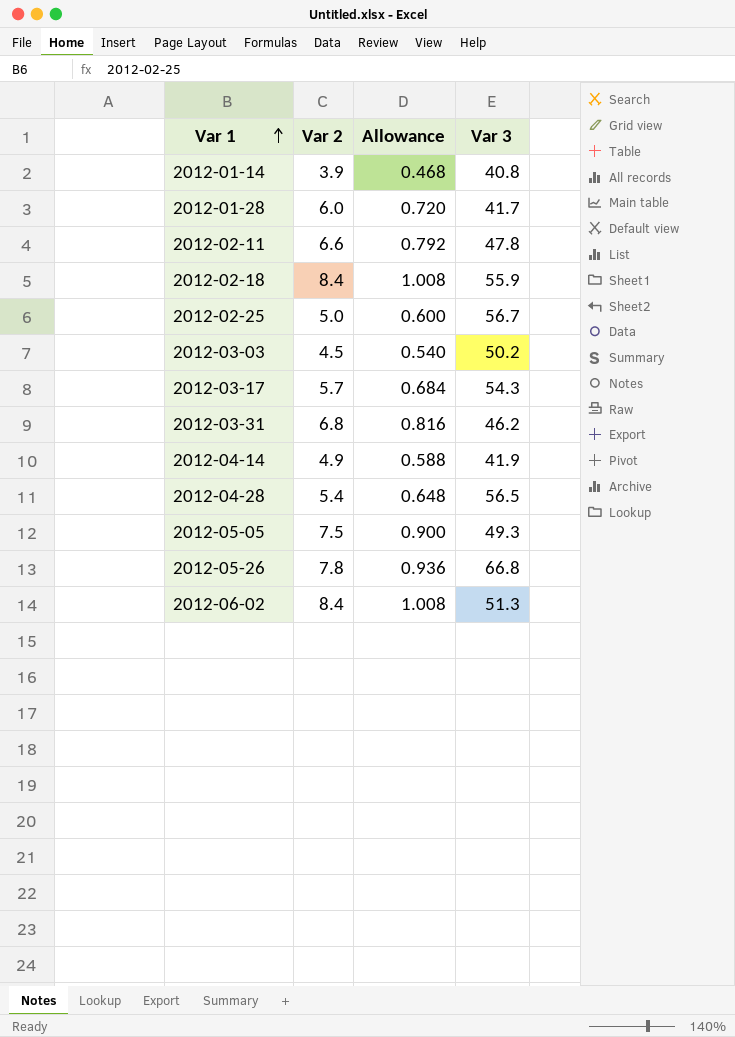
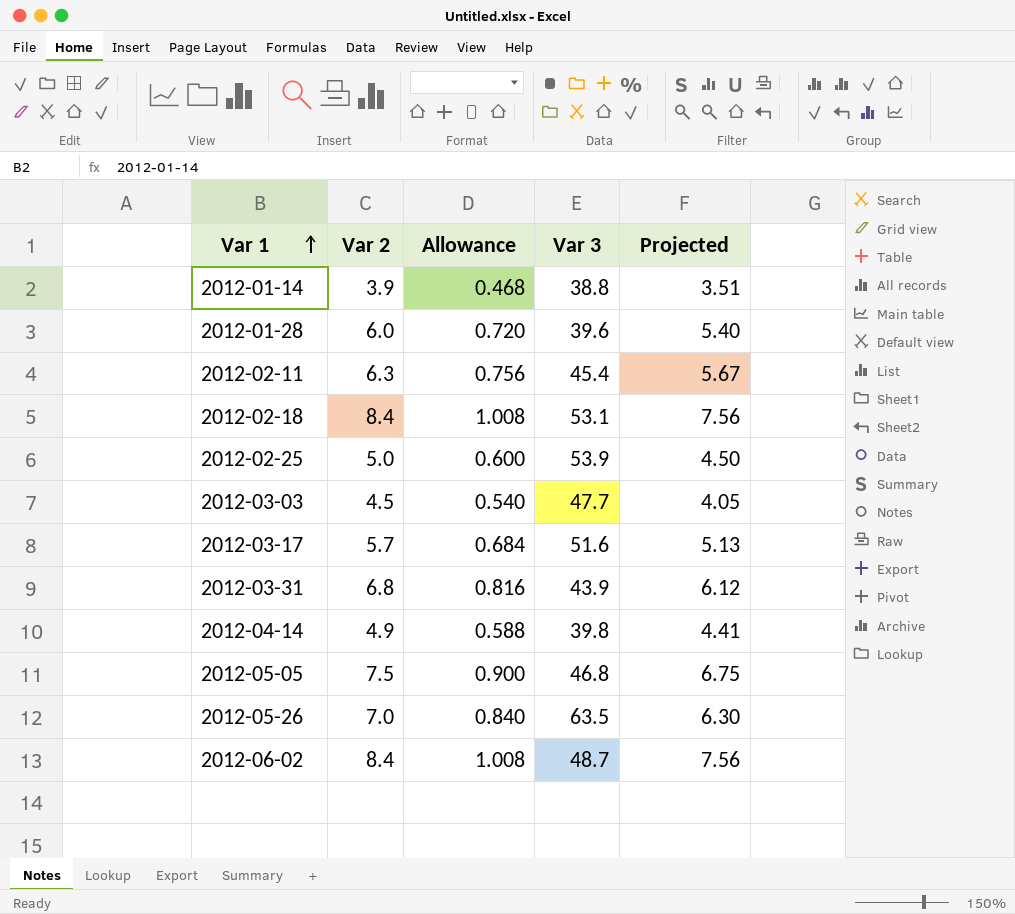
column Projected | formula: none -> [Var 2] * 0.9
row 2012-04-28: 5.4 | 0.648 | 56.5 -> none
2012-01-14 | Var 3: 40.8 -> 38.8
2012-01-28 | Var 3: 41.7 -> 39.6
2012-02-11 | Var 2: 6.6 -> 6.3
2012-02-11 | Allowance: 0.792 -> 0.756
2012-02-11 | Var 3: 47.8 -> 45.4
2012-02-18 | Var 3: 55.9 -> 53.1
2012-02-25 | Var 3: 56.7 -> 53.9
2012-03-03 | Var 3: 50.2 -> 47.7
2012-03-17 | Var 3: 54.3 -> 51.6
2012-03-31 | Var 3: 46.2 -> 43.9
2012-04-14 | Var 3: 41.9 -> 39.8
2012-05-05 | Var 3: 49.3 -> 46.8
2012-05-26 | Var 2: 7.8 -> 7.0
2012-05-26 | Allowance: 0.936 -> 0.840
2012-05-26 | Var 3: 66.8 -> 63.5
2012-06-02 | Var 3: 51.3 -> 48.7

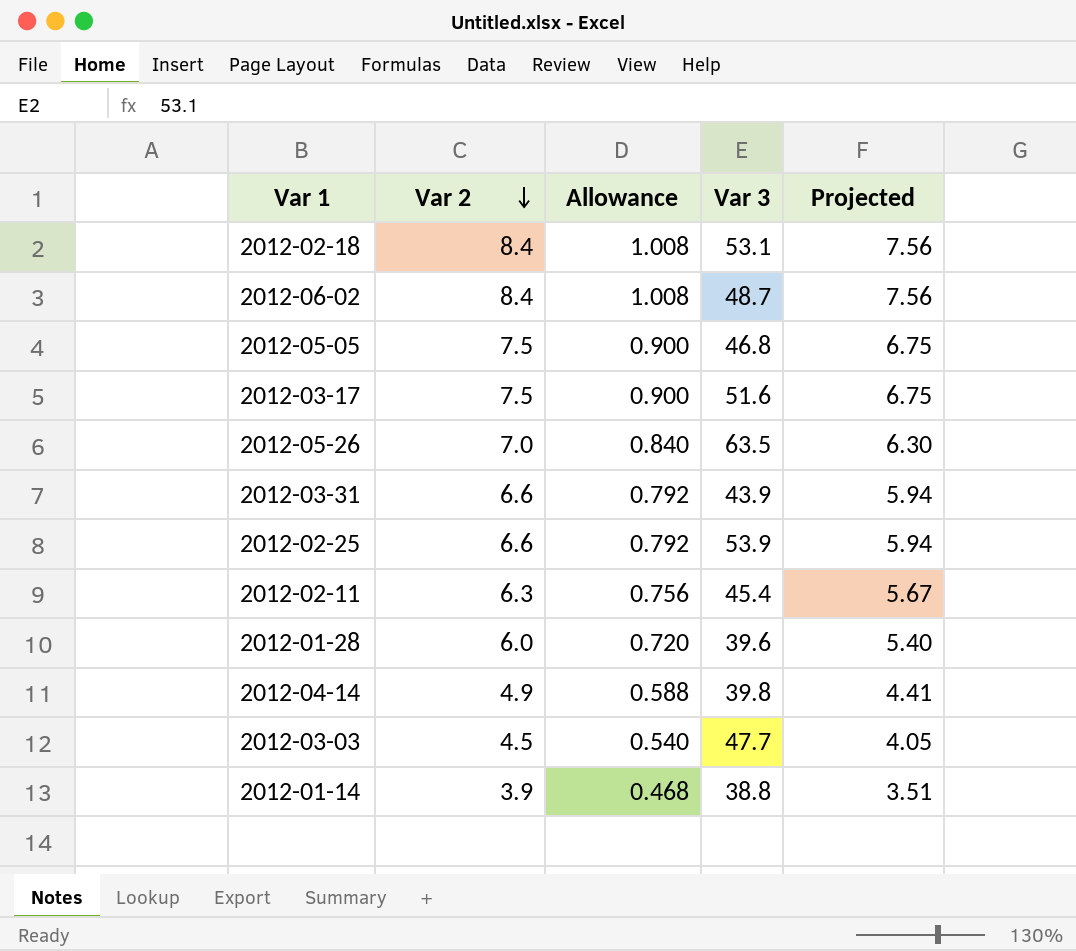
row order: Var 1 ascending -> Var 2 descending
2012-03-17 | Var 2: 5.7 -> 7.5
2012-03-17 | Allowance: 0.684 -> 0.900
2012-03-17 | Projected: 5.13 -> 6.75
2012-03-31 | Var 2: 6.8 -> 6.6
2012-03-31 | Allowance: 0.816 -> 0.792
2012-03-31 | Projected: 6.12 -> 5.94
2012-02-25 | Var 2: 5.0 -> 6.6
2012-02-25 | Allowance: 0.600 -> 0.792
2012-02-25 | Projected: 4.50 -> 5.94

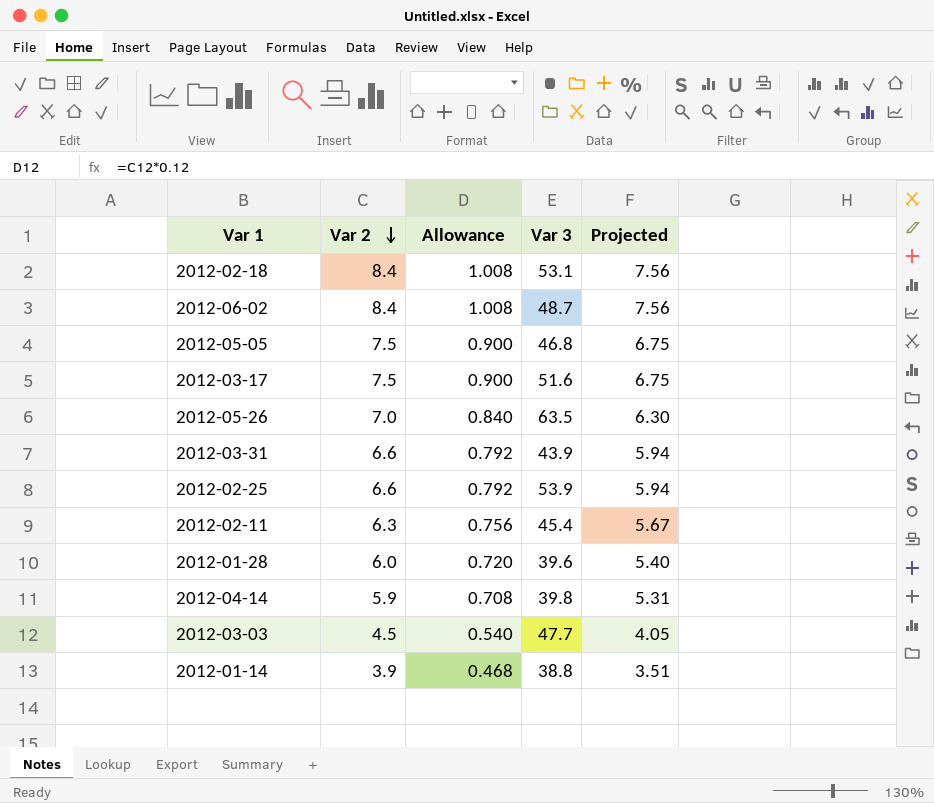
2012-04-14 | Var 2: 4.9 -> 5.9
2012-04-14 | Allowance: 0.588 -> 0.708
2012-04-14 | Projected: 4.41 -> 5.31

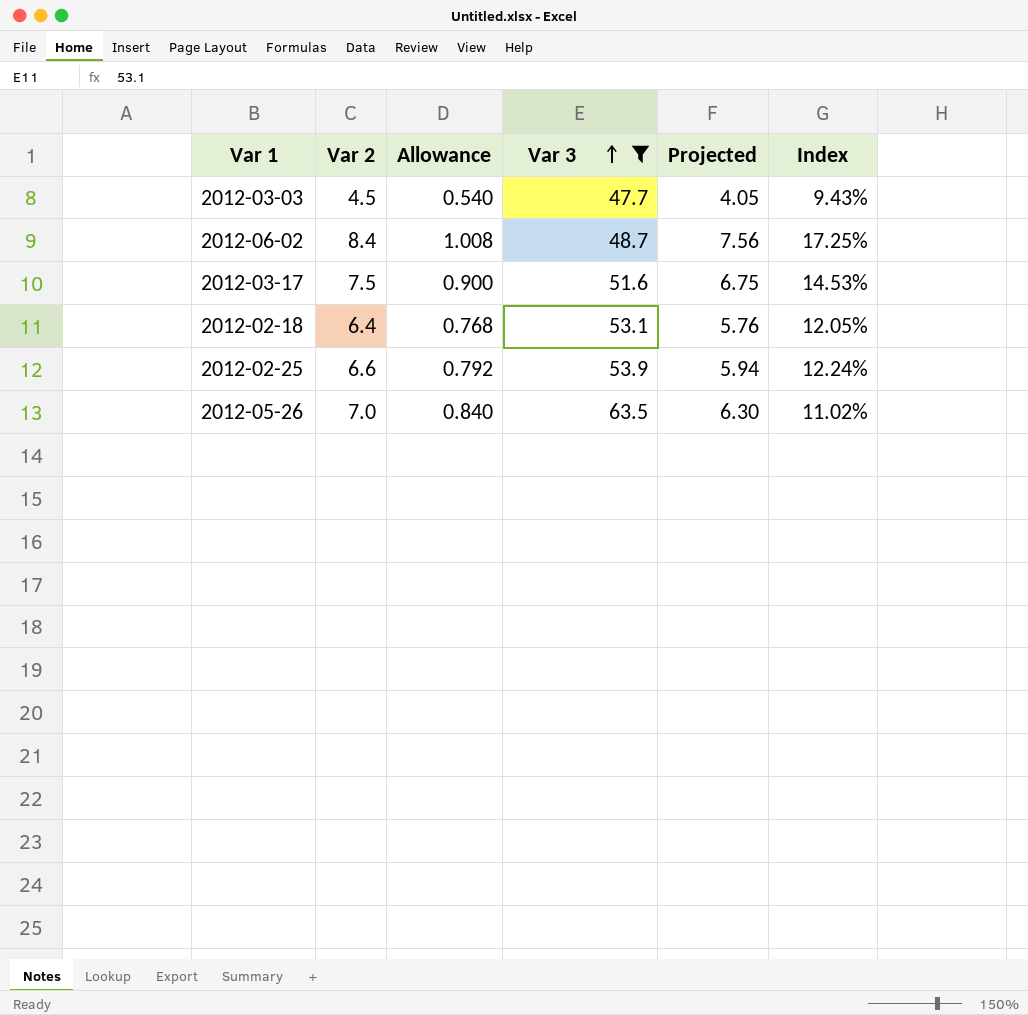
filter: none -> Var 3 >= 47.7
row order: Var 2 descending -> Var 3 ascending
column Index | formula: none -> [Var 2] / [Var 3]
2012-02-18 | Var 2: 8.4 -> 6.4
2012-02-18 | Allowance: 1.008 -> 0.768
2012-02-18 | Projected: 7.56 -> 5.76

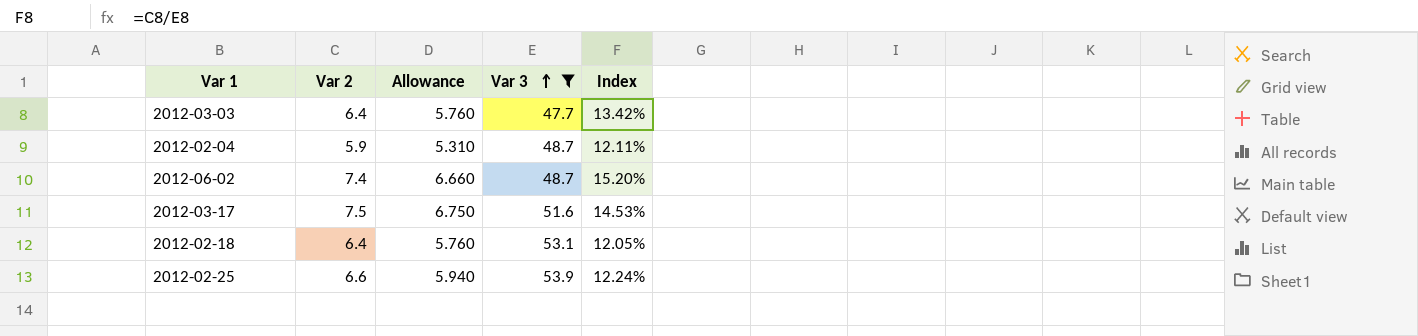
column Projected | formula: [Var 2] * 0.9 -> none
column Allowance | formula: [Var 2] * 0.12 -> [Var 2] * 0.9
row 2012-05-26: 7.0 | 0.840 | 63.5 | 6.30 | 11.02% -> none
2012-03-03 | Var 2: 4.5 -> 6.4
2012-03-03 | Index: 9.43% -> 13.42%
row 2012-02-04: none -> 5.9 | 5.310 | 48.7 | 12.11%
2012-06-02 | Var 2: 8.4 -> 7.4
2012-06-02 | Index: 17.25% -> 15.20%

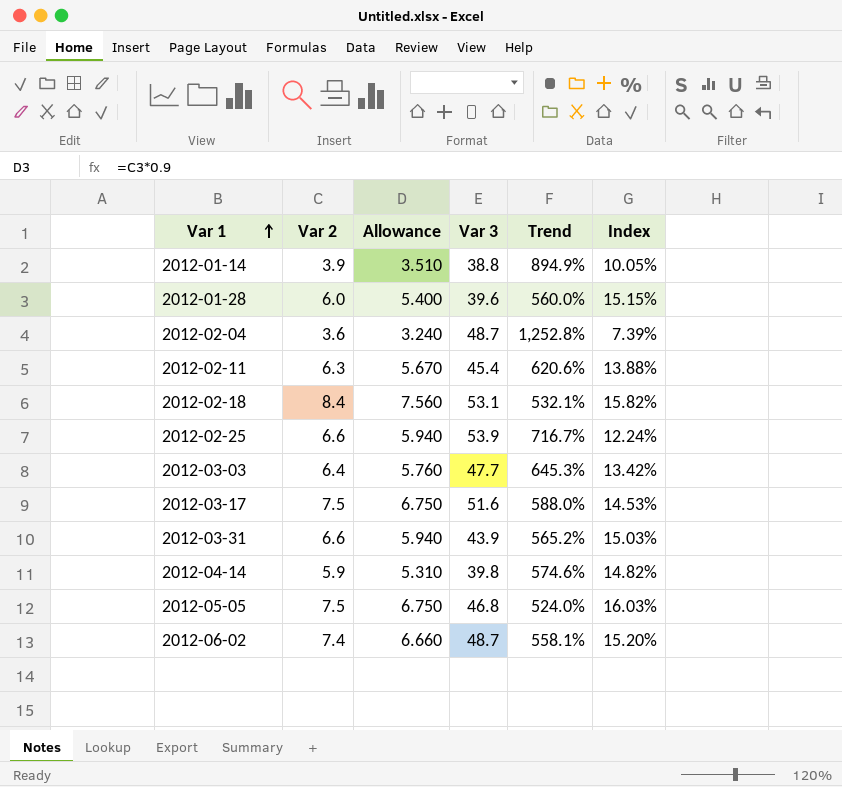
filter: Var 3 >= 47.7 -> none
row order: Var 3 ascending -> Var 1 ascending
column Trend | formula: none -> ([Var 3] - [Var 2]) / [Var 2]
2012-02-04 | Var 2: 5.9 -> 3.6
2012-02-04 | Allowance: 5.310 -> 3.240
2012-02-04 | Index: 12.11% -> 7.39%
2012-02-18 | Var 2: 6.4 -> 8.4
2012-02-18 | Allowance: 5.760 -> 7.560
2012-02-18 | Index: 12.05% -> 15.82%

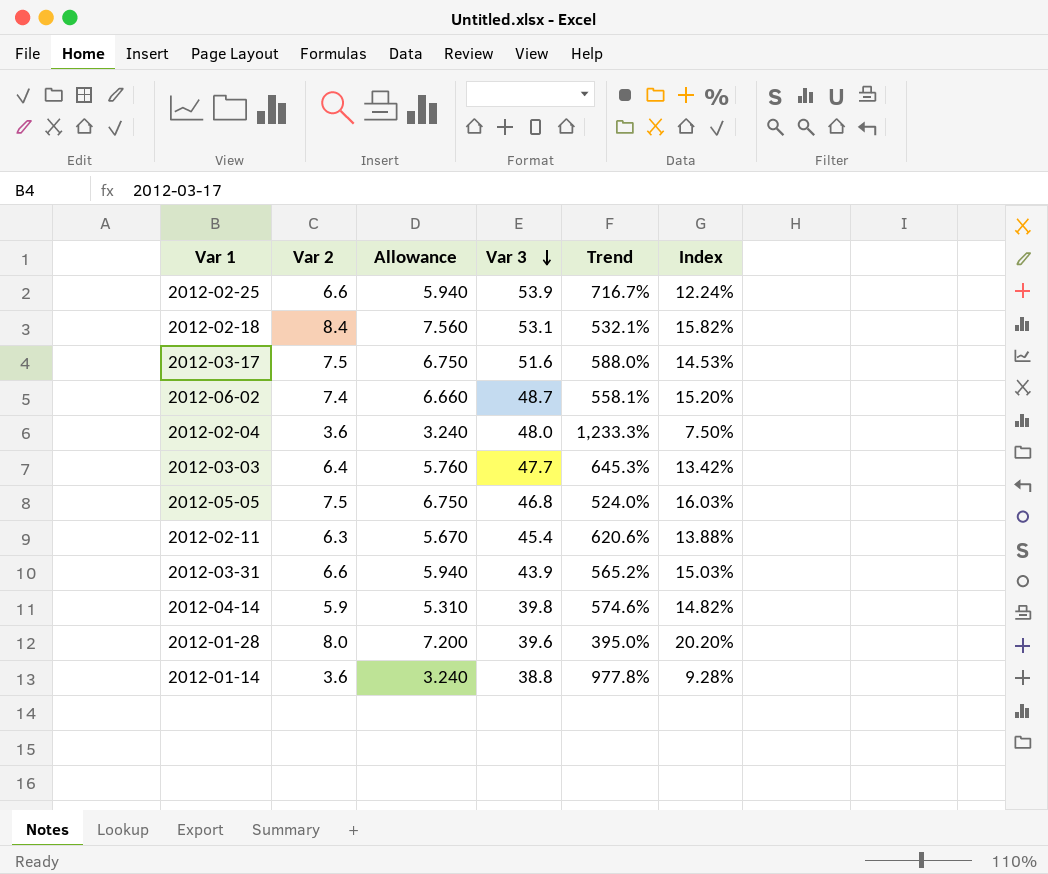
row order: Var 1 ascending -> Var 3 descending
2012-02-04 | Var 3: 48.7 -> 48.0
2012-02-04 | Trend: 1,252.8% -> 1,233.3%
2012-02-04 | Index: 7.39% -> 7.50%
2012-01-28 | Var 2: 6.0 -> 8.0
2012-01-28 | Allowance: 5.400 -> 7.200
2012-01-28 | Trend: 560.0% -> 395.0%
2012-01-28 | Index: 15.15% -> 20.20%
2012-01-14 | Var 2: 3.9 -> 3.6
2012-01-14 | Allowance: 3.510 -> 3.240
2012-01-14 | Trend: 894.9% -> 977.8%
2012-01-14 | Index: 10.05% -> 9.28%

